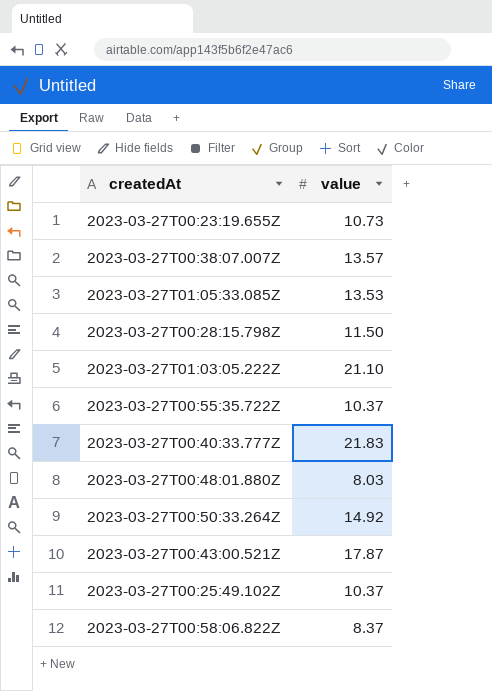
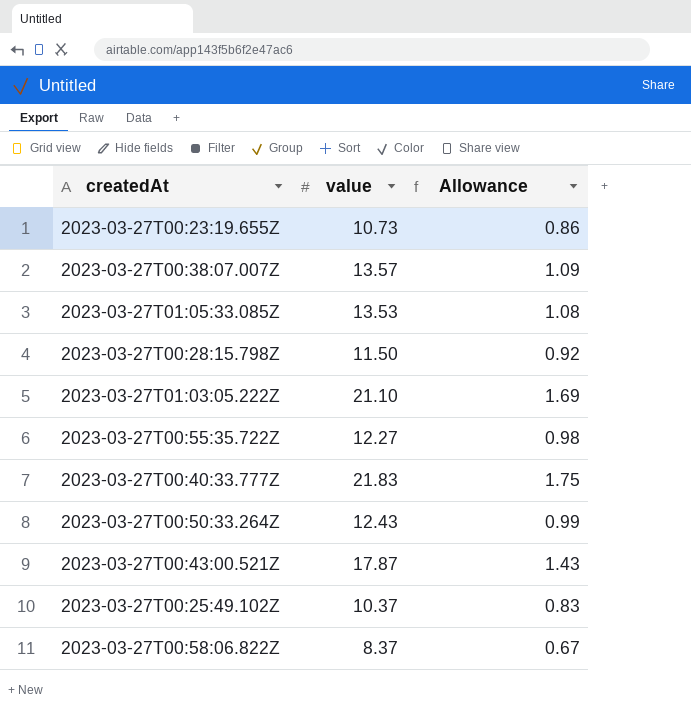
column Allowance | formula: none -> [value] * 0.08
row 2023-03-27T00:48:01.880Z: 8.03 -> none
2023-03-27T00:55:35.722Z | value: 10.37 -> 12.27
2023-03-27T00:50:33.264Z | value: 14.92 -> 12.43

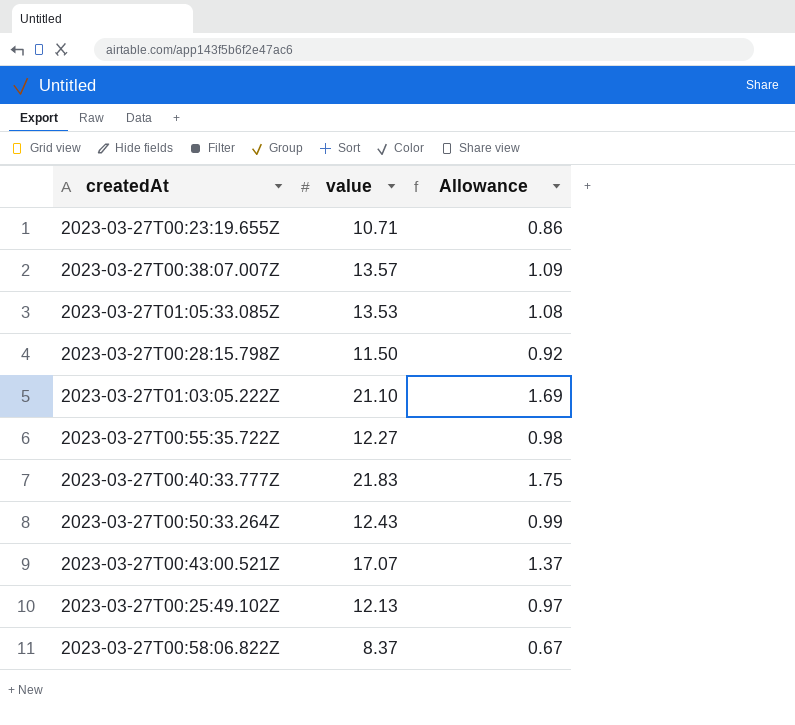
2023-03-27T00:23:19.655Z | value: 10.73 -> 10.71
2023-03-27T00:43:00.521Z | value: 17.87 -> 17.07
2023-03-27T00:43:00.521Z | Allowance: 1.43 -> 1.37
2023-03-27T00:25:49.102Z | value: 10.37 -> 12.13
2023-03-27T00:25:49.102Z | Allowance: 0.83 -> 0.97

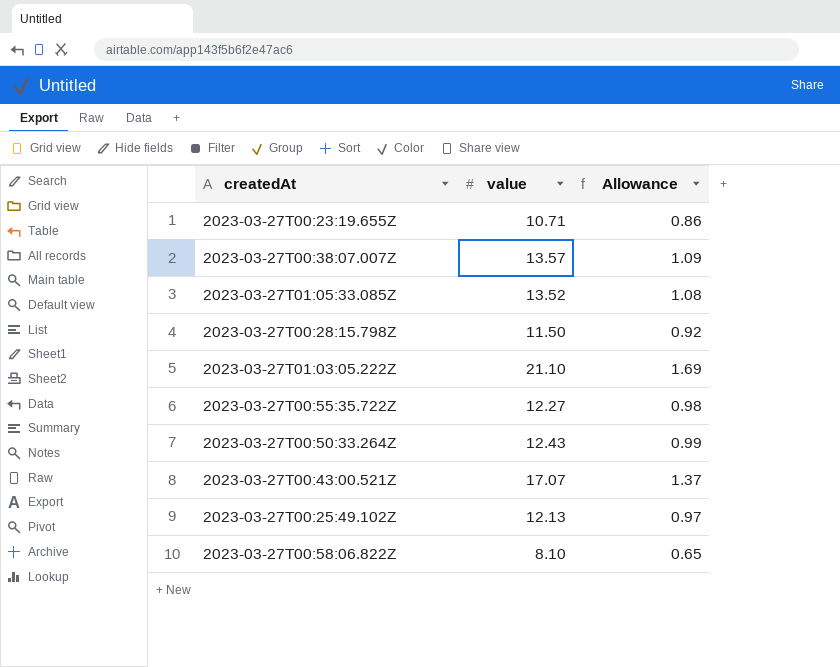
row 2023-03-27T00:40:33.777Z: 21.83 | 1.75 -> none
2023-03-27T01:05:33.085Z | value: 13.53 -> 13.52
2023-03-27T00:58:06.822Z | value: 8.37 -> 8.10
2023-03-27T00:58:06.822Z | Allowance: 0.67 -> 0.65

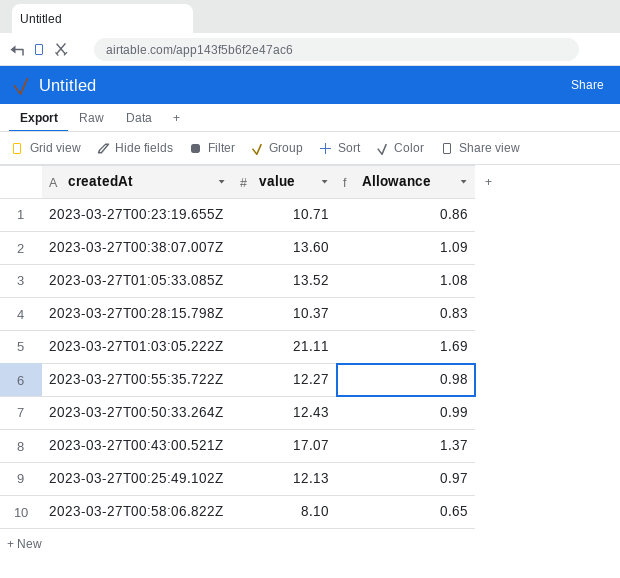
2023-03-27T00:38:07.007Z | value: 13.57 -> 13.60
2023-03-27T00:28:15.798Z | value: 11.50 -> 10.37
2023-03-27T00:28:15.798Z | Allowance: 0.92 -> 0.83
2023-03-27T01:03:05.222Z | value: 21.10 -> 21.11

